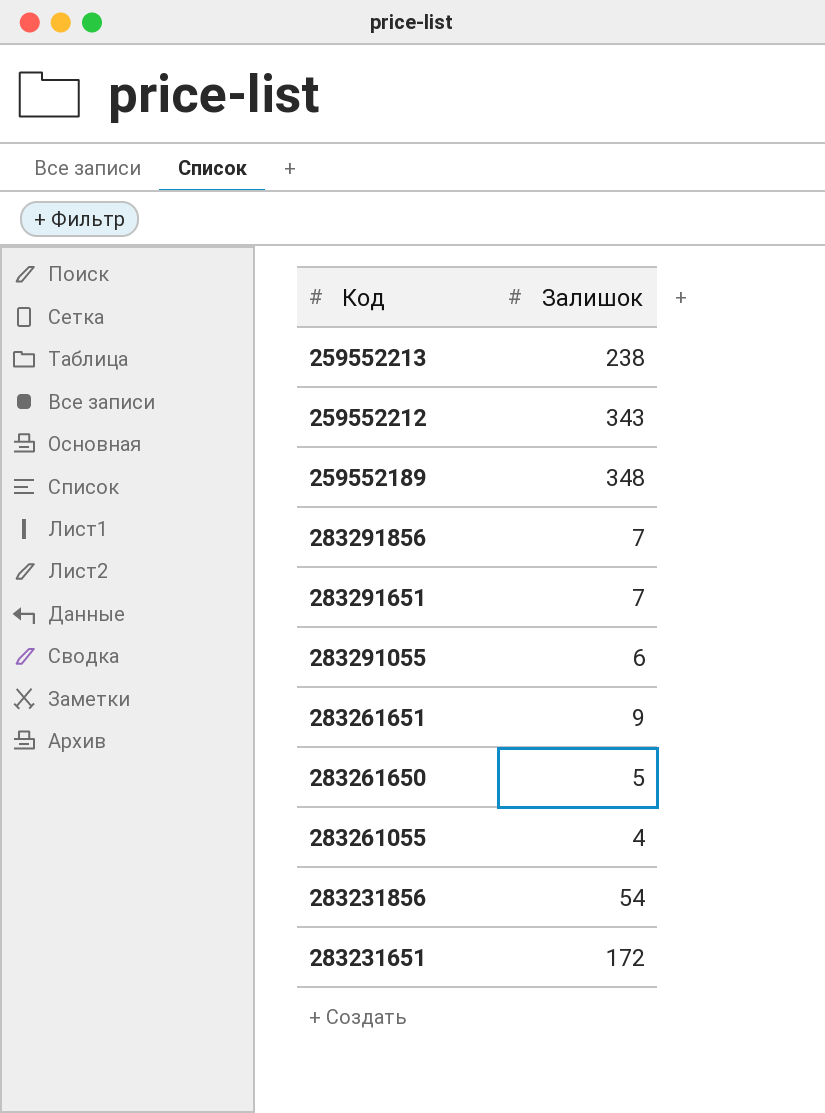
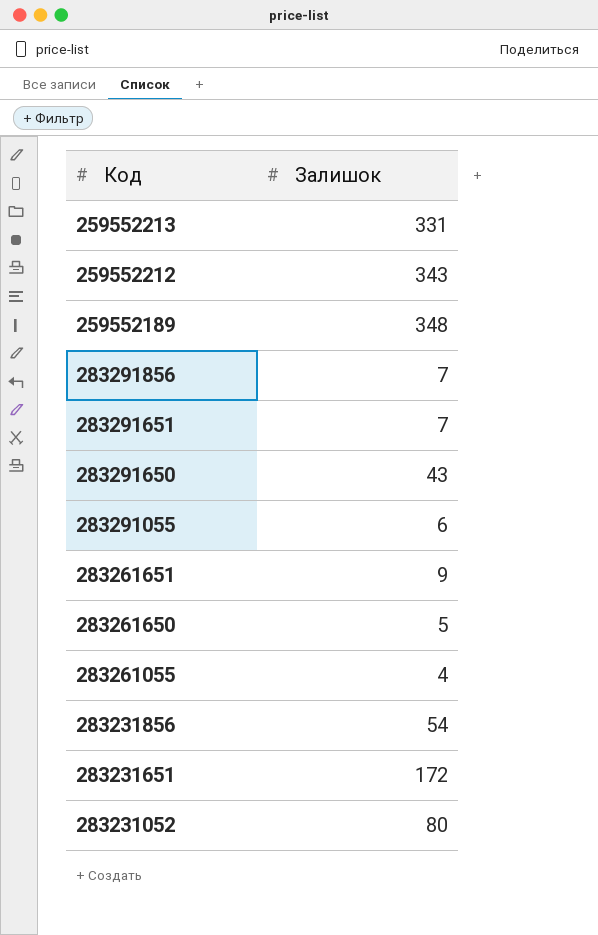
259552213 | Залишок: 238 -> 331
row 283291650: none -> 43
row 283231052: none -> 80

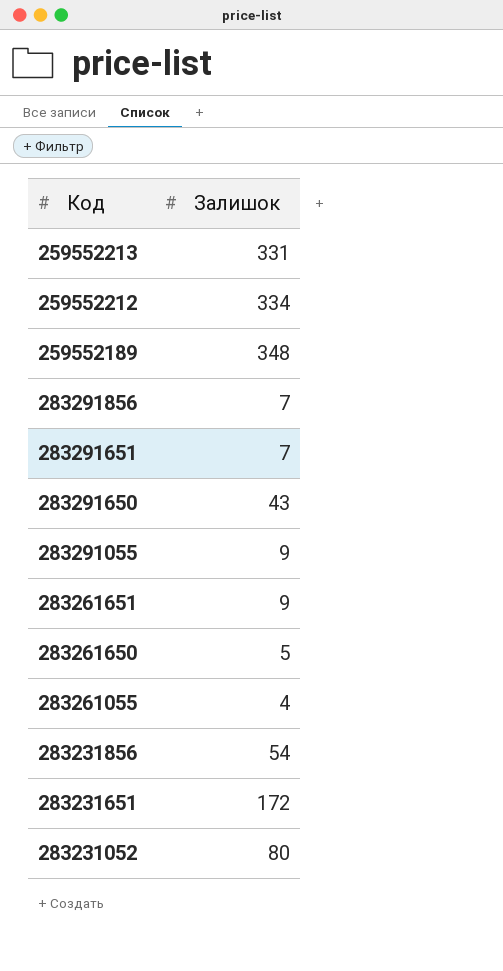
259552212 | Залишок: 343 -> 334
283291055 | Залишок: 6 -> 9

